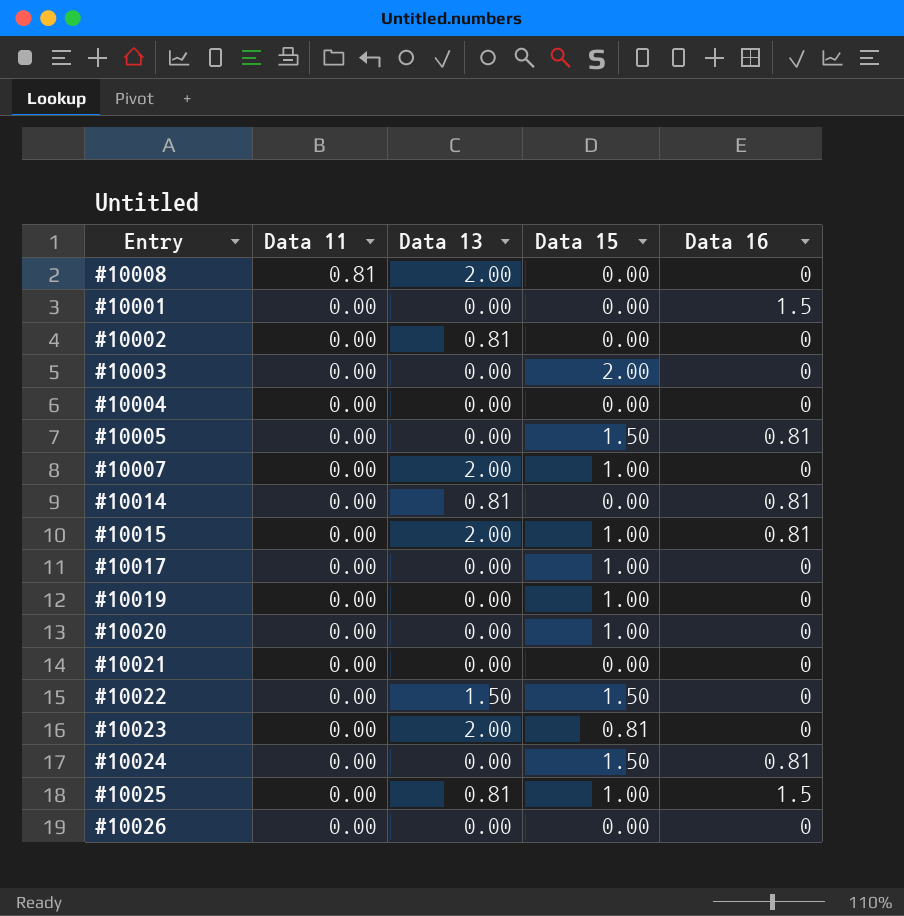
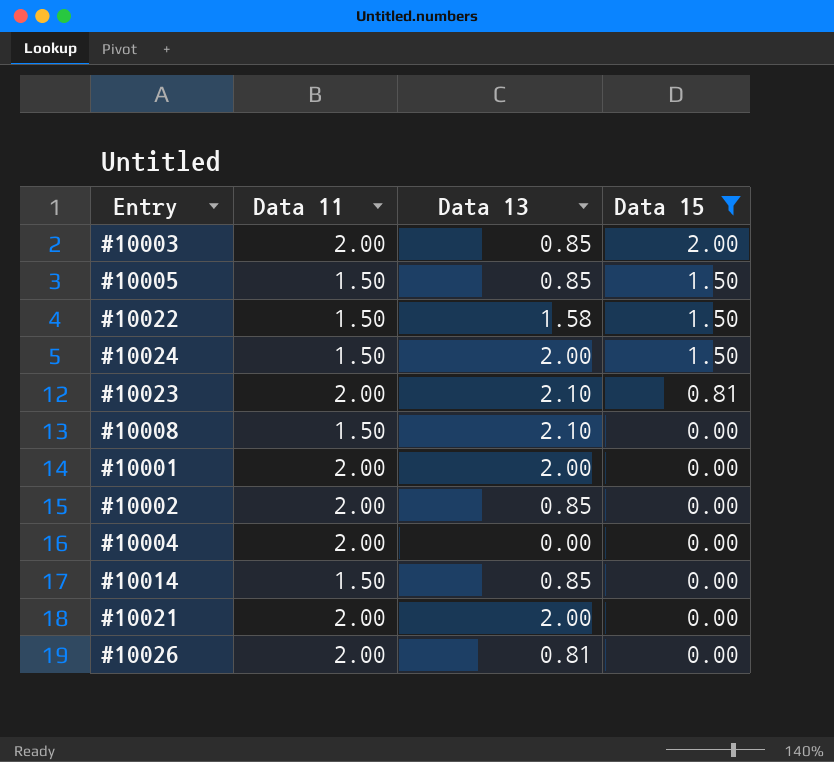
filter: none -> Data 15 != 1.00
row order: Data 11 descending -> Data 15 descending
column Data 16 | position: 5 -> none
#10003 | Data 11: 0.00 -> 2.00
#10003 | Data 13: 0.00 -> 0.85
#10005 | Data 11: 0.00 -> 1.50
#10005 | Data 13: 0.00 -> 0.85
#10022 | Data 11: 0.00 -> 1.50
#10022 | Data 13: 1.50 -> 1.58
#10024 | Data 11: 0.00 -> 1.50
#10024 | Data 13: 0.00 -> 2.00
#10023 | Data 11: 0.00 -> 2.00
#10023 | Data 13: 2.00 -> 2.10
#10008 | Data 11: 0.81 -> 1.50
#10008 | Data 13: 2.00 -> 2.10
#10001 | Data 11: 0.00 -> 2.00
#10001 | Data 13: 0.00 -> 2.00
#10002 | Data 11: 0.00 -> 2.00
#10002 | Data 13: 0.81 -> 0.85
#10004 | Data 11: 0.00 -> 2.00
#10014 | Data 11: 0.00 -> 1.50
#10014 | Data 13: 0.81 -> 0.85
#10021 | Data 11: 0.00 -> 2.00
#10021 | Data 13: 0.00 -> 2.00
#10026 | Data 11: 0.00 -> 2.00
#10026 | Data 13: 0.00 -> 0.81

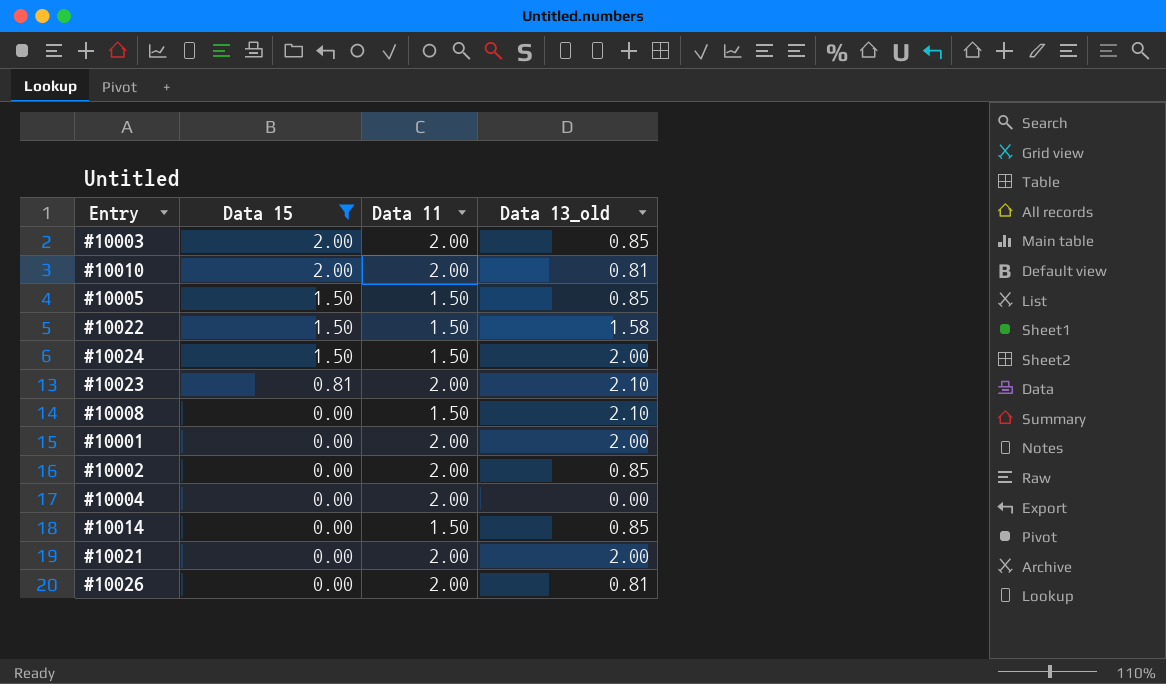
column Data 15 | position: 4 -> 2
column name: Data 13 -> Data 13_old
row #10010: none -> 2.00 | 2.00 | 0.81

